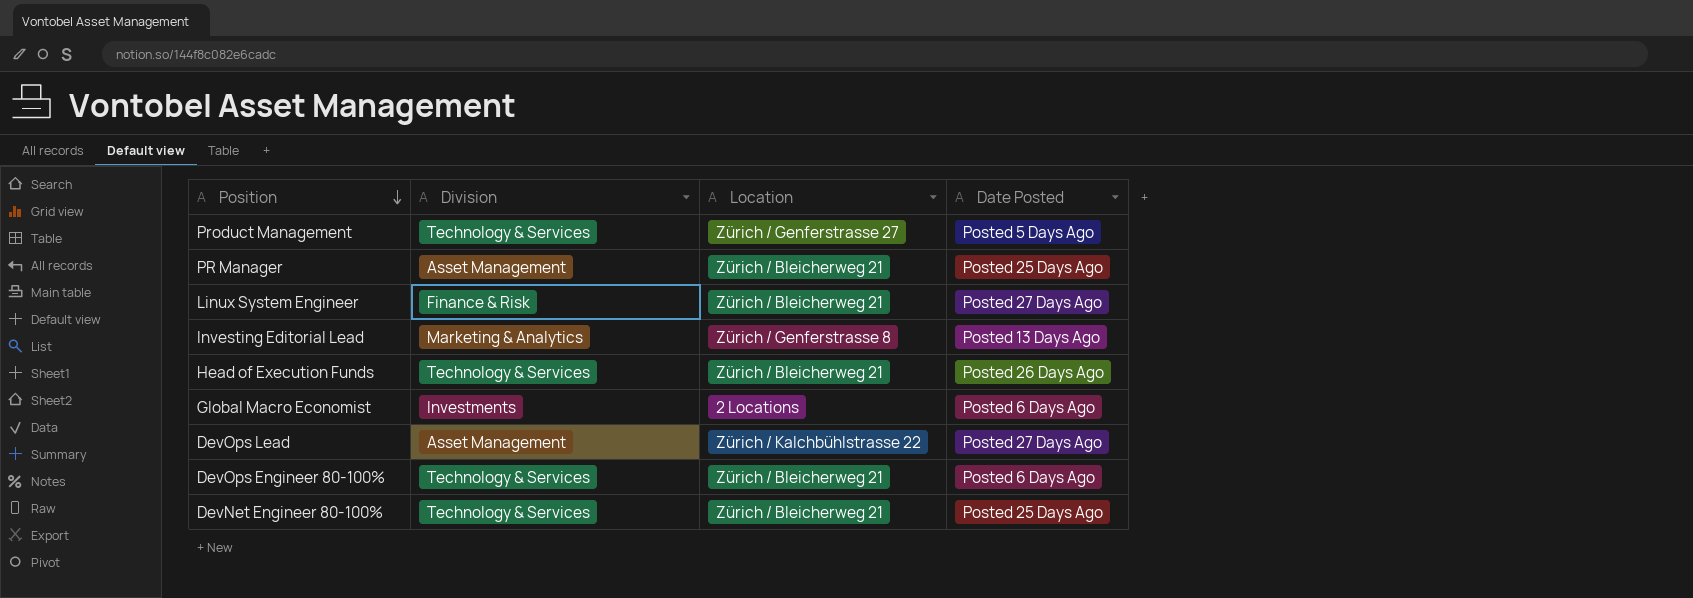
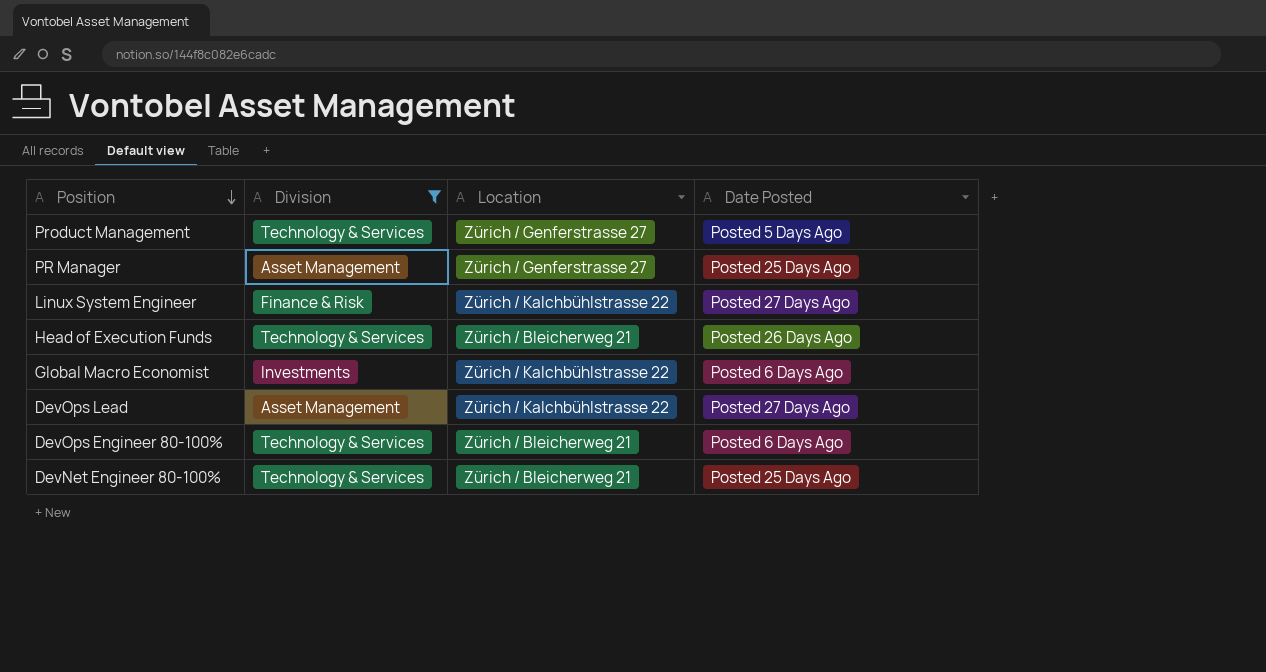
filter: none -> Division != Marketing & Analytics
PR Manager | Location: Zürich / Bleicherweg 21 -> Zürich / Genferstrasse 27
Linux System Engineer | Location: Zürich / Bleicherweg 21 -> Zürich / Kalchbühlstrasse 22
Global Macro Economist | Location: 2 Locations -> Zürich / Kalchbühlstrasse 22

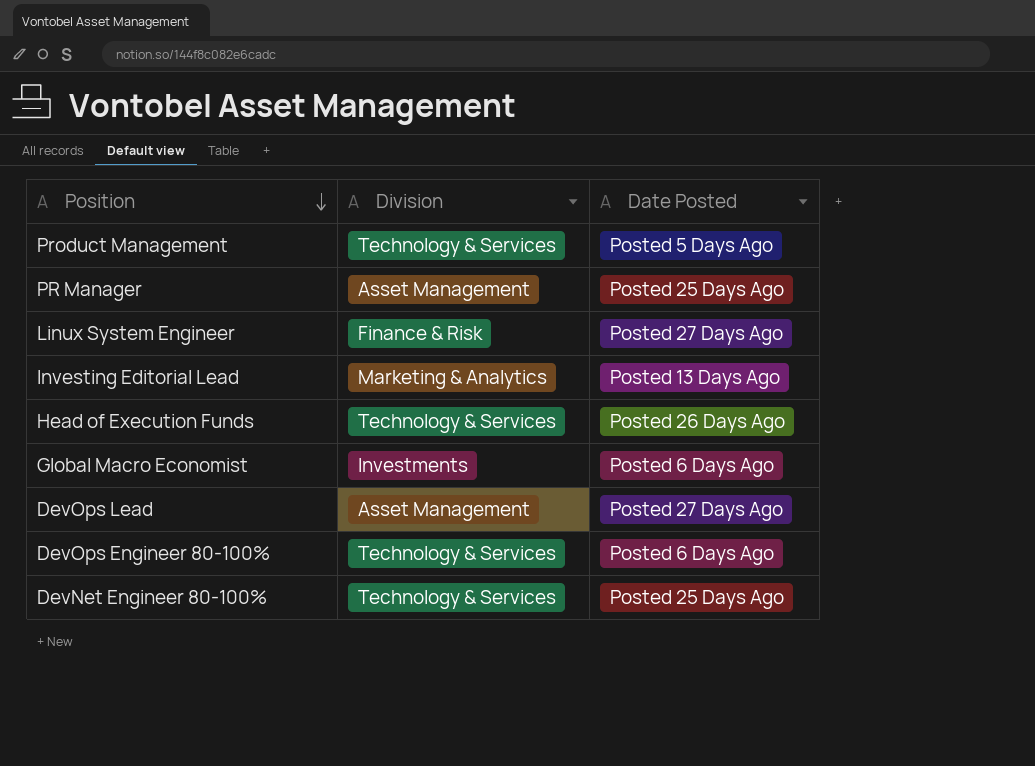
filter: Division != Marketing & Analytics -> none
column Location | position: 3 -> none

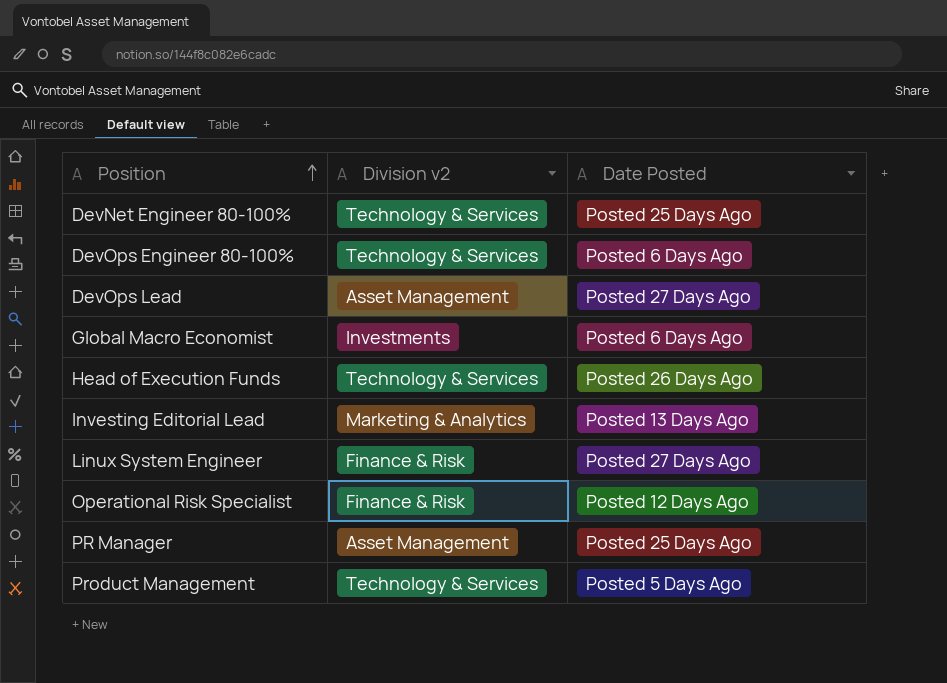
row order: Position descending -> Position ascending
column name: Division -> Division v2
row Operational Risk Specialist: none -> Finance & Risk | Posted 12 Days Ago

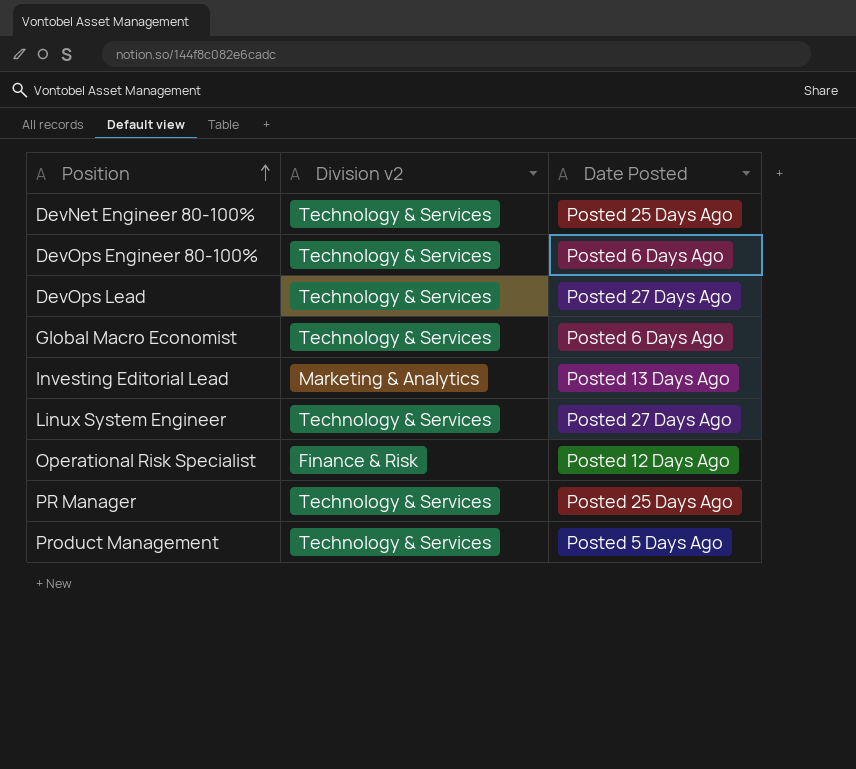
row Head of Execution Funds: Technology & Services | Posted 26 Days Ago -> none
DevOps Lead | Division v2: Asset Management -> Technology & Services
Global Macro Economist | Division v2: Investments -> Technology & Services
Linux System Engineer | Division v2: Finance & Risk -> Technology & Services
PR Manager | Division v2: Asset Management -> Technology & Services

